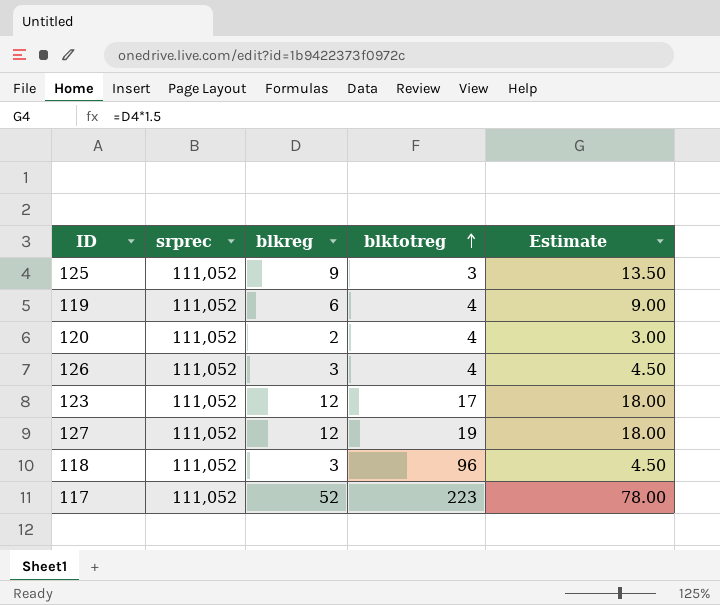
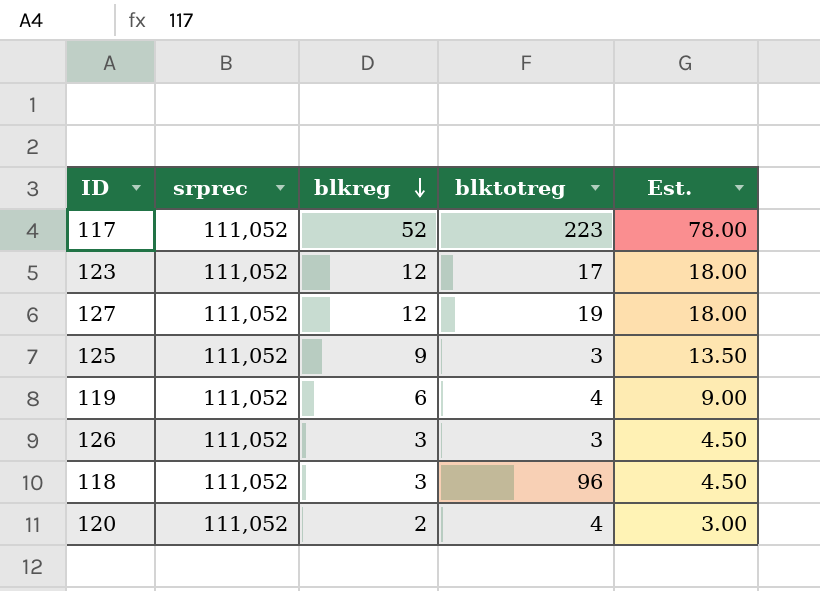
row order: blktotreg ascending -> blkreg descending
column name: Estimate -> Est.
126 | blktotreg: 4 -> 3

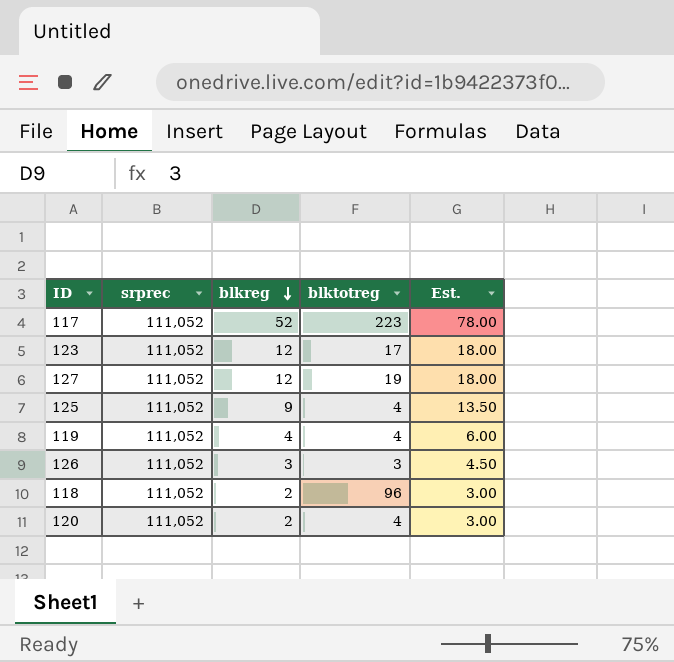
125 | blktotreg: 3 -> 4
119 | blkreg: 6 -> 4
119 | Est.: 9.00 -> 6.00
118 | blkreg: 3 -> 2
118 | Est.: 4.50 -> 3.00

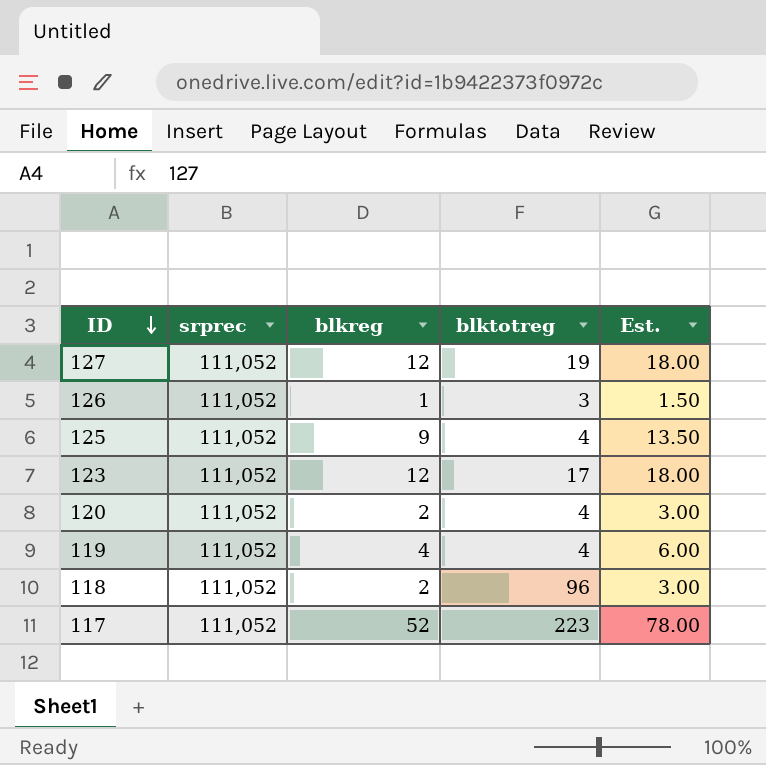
row order: blkreg descending -> ID descending
126 | blkreg: 3 -> 1
126 | Est.: 4.50 -> 1.50

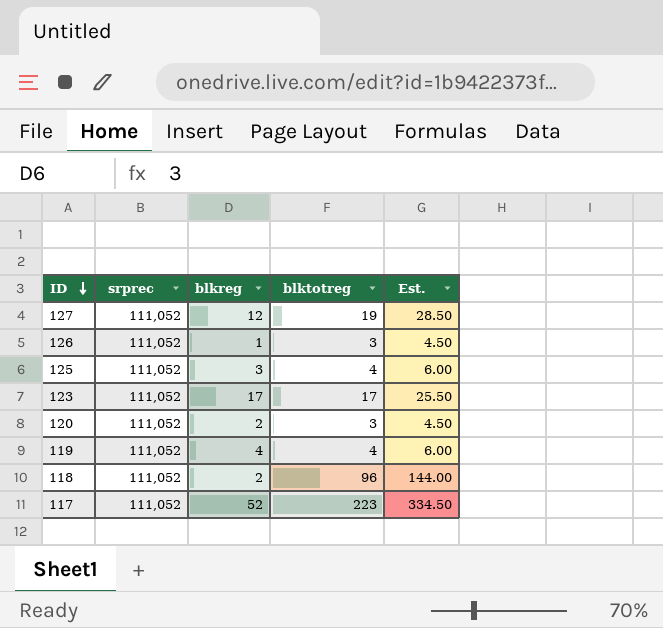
column Est. | formula: [blkreg] * 1.5 -> [blktotreg] * 1.5
125 | blkreg: 9 -> 3
123 | blkreg: 12 -> 17
120 | blktotreg: 4 -> 3

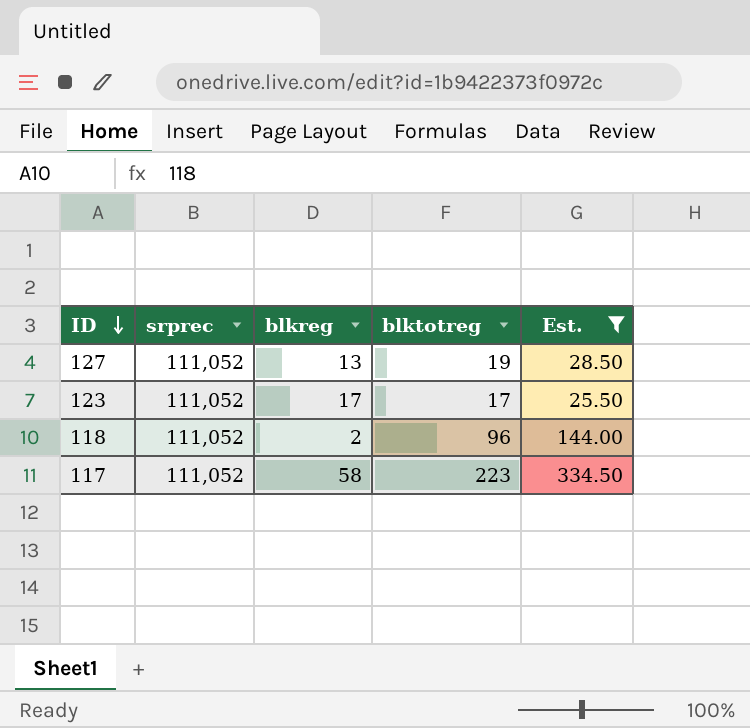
filter: none -> Est. >= 25.50
127 | blkreg: 12 -> 13
117 | blkreg: 52 -> 58

